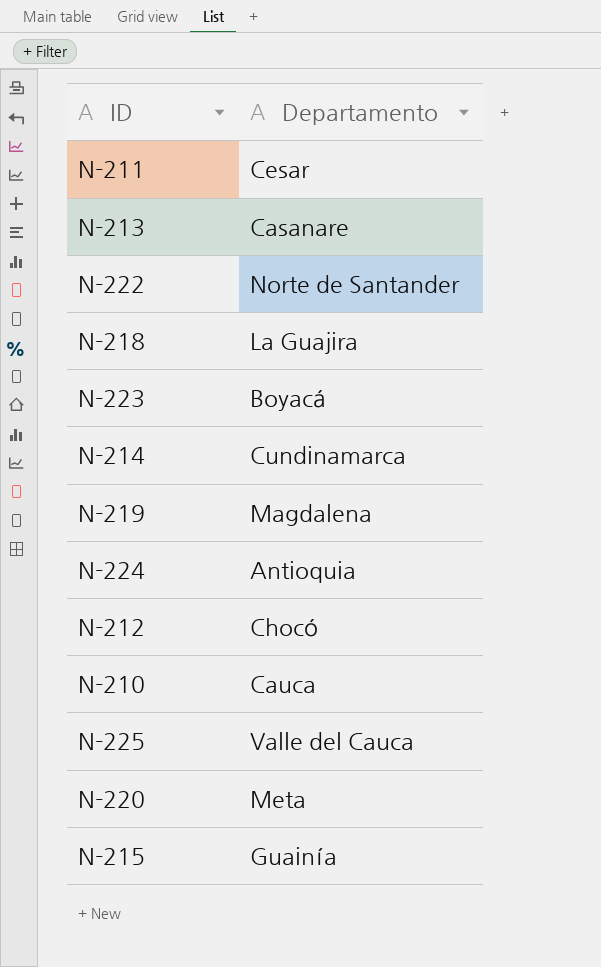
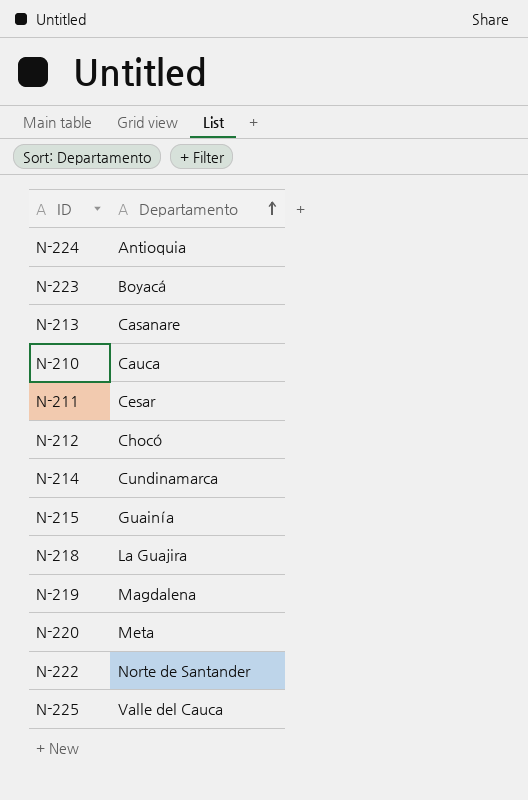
row order: none -> Departamento ascending

